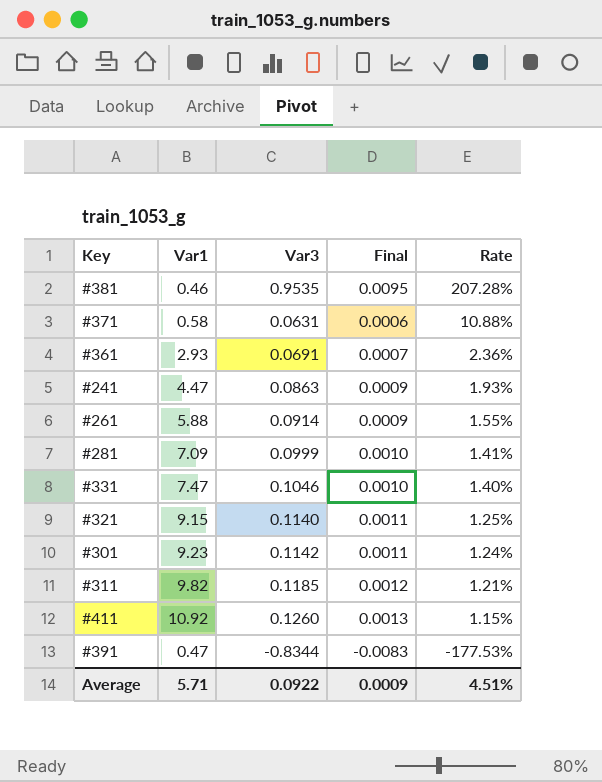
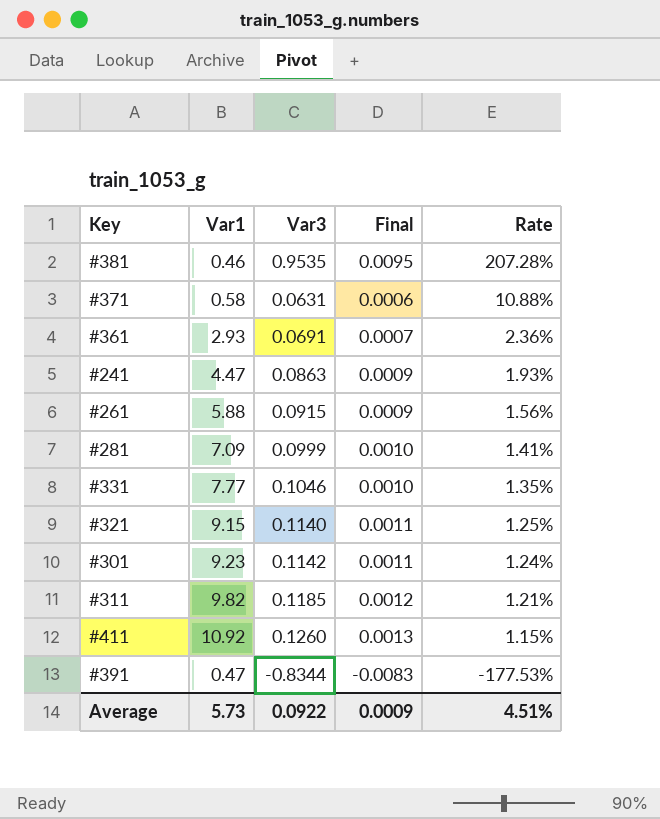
#261 | Var3: 0.0914 -> 0.0915
#261 | Rate: 1.55% -> 1.56%
#331 | Var1: 7.47 -> 7.77
#331 | Rate: 1.40% -> 1.35%
Average | Var1: 5.71 -> 5.73

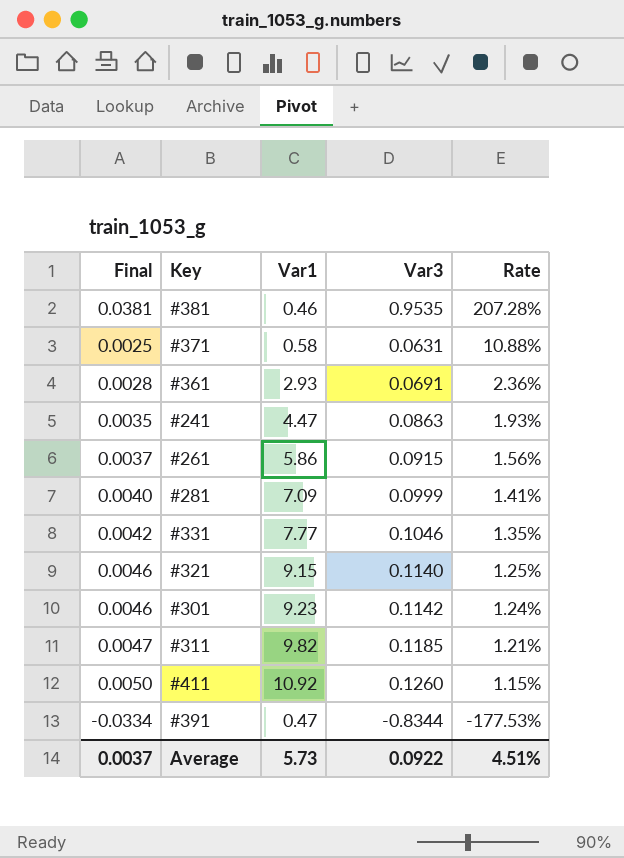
column Final | formula: [Var3] * 0.01 -> [Var3] * 0.04
column Final | position: 4 -> 1
#261 | Var1: 5.88 -> 5.86
Average | Final: 0.0009 -> 0.0037

